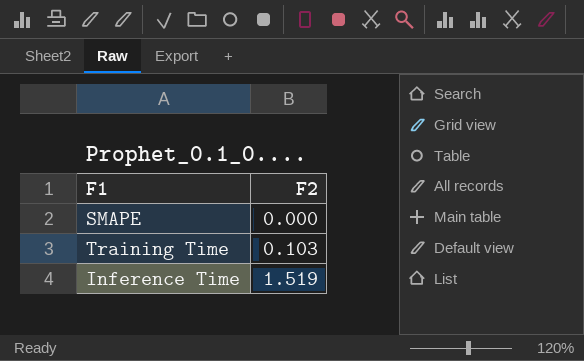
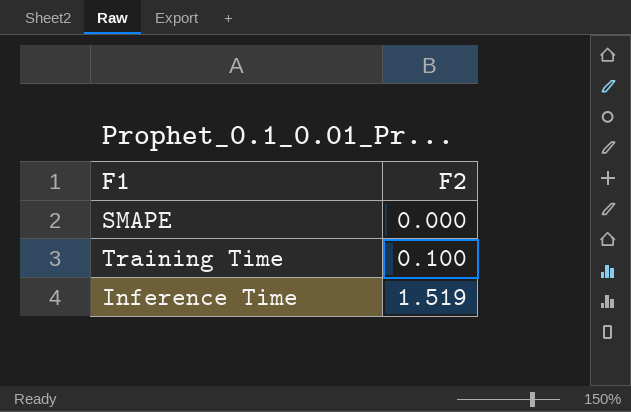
Training Time | F2: 0.103 -> 0.100

